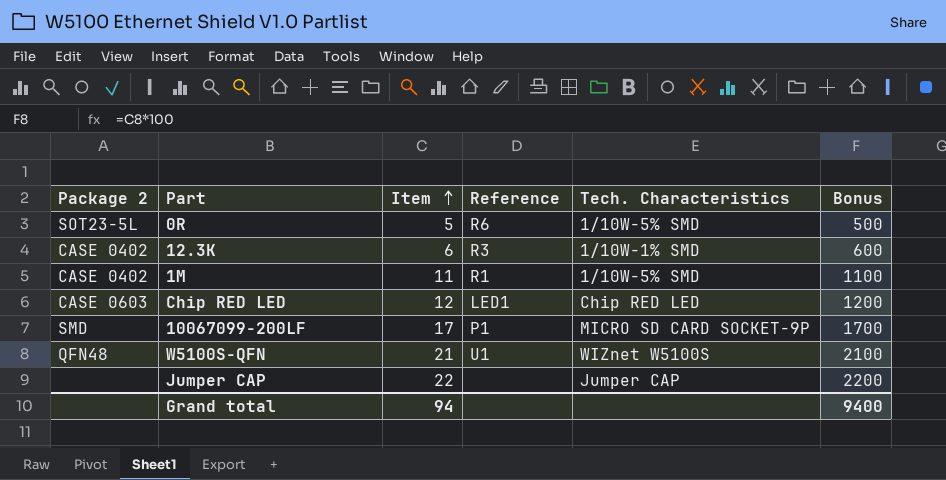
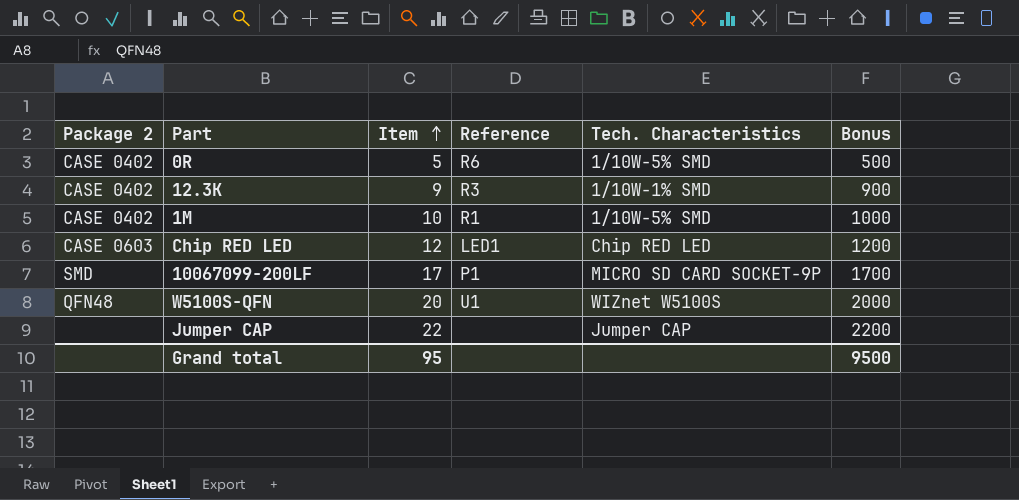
0R | Package 2: SOT23-5L -> CASE 0402
12.3K | Item: 6 -> 9
12.3K | Bonus: 600 -> 900
1M | Item: 11 -> 10
1M | Bonus: 1100 -> 1000
W5100S-QFN | Item: 21 -> 20
W5100S-QFN | Bonus: 2100 -> 2000
Grand total | Item: 94 -> 95
Grand total | Bonus: 9400 -> 9500

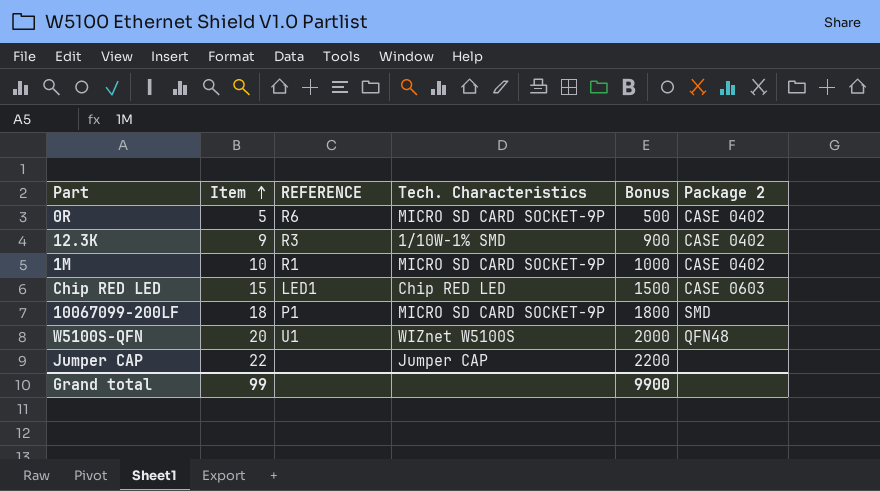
column name: Reference -> REFERENCE
column Package 2 | position: 1 -> 6
0R | Tech. Characteristics: 1/10W-5% SMD -> MICRO SD CARD SOCKET-9P
1M | Tech. Characteristics: 1/10W-5% SMD -> MICRO SD CARD SOCKET-9P
Chip RED LED | Item: 12 -> 15
Chip RED LED | Bonus: 1200 -> 1500
10067099-200LF | Item: 17 -> 18
10067099-200LF | Bonus: 1700 -> 1800
Grand total | Item: 95 -> 99
Grand total | Bonus: 9500 -> 9900

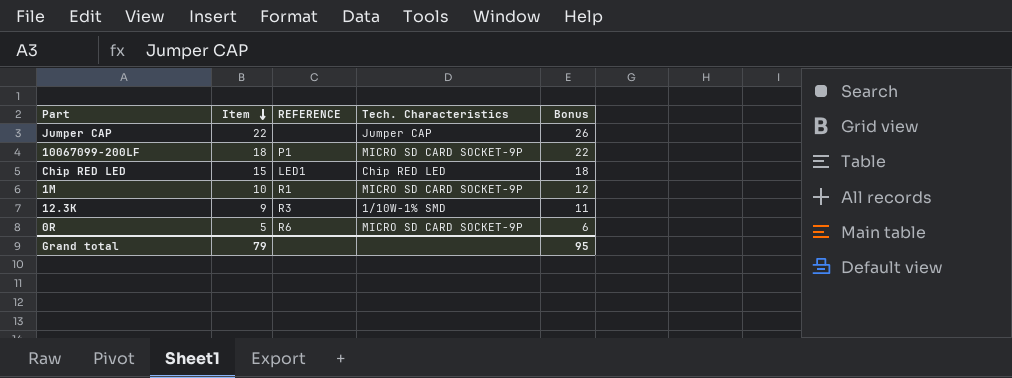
row order: Item ascending -> Item descending
column Package 2 | position: 6 -> none
column Bonus | formula: [Item] * 100 -> [Item] * 1.2
row W5100S-QFN: 20 | U1 | WIZnet W5100S | 2000 | QFN48 -> none
Grand total | Item: 99 -> 79
Grand total | Bonus: 9900 -> 95

